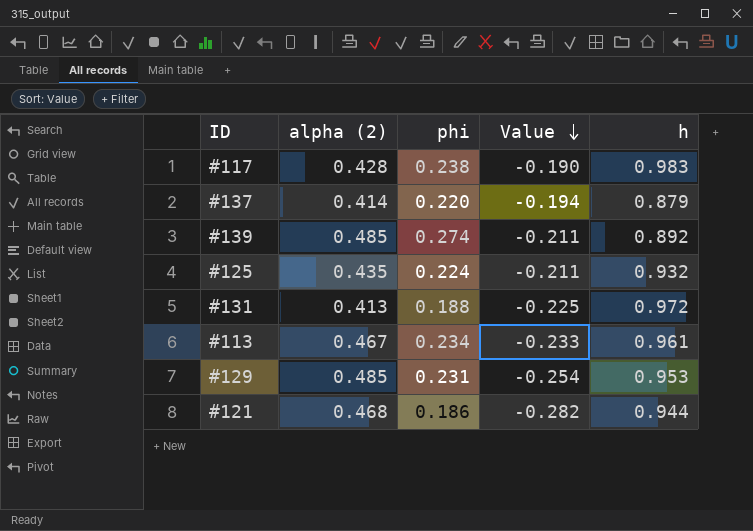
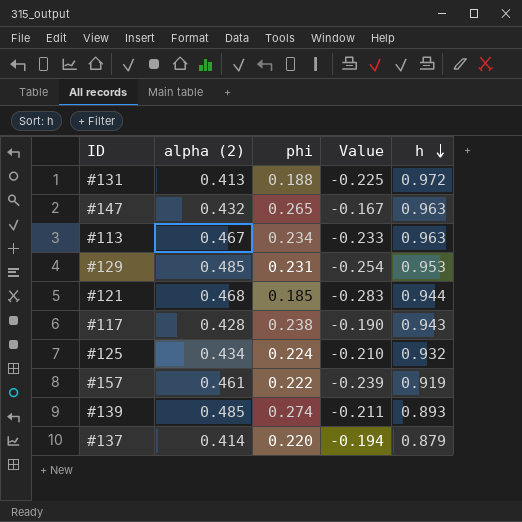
row order: Value descending -> h descending
row #147: none -> 0.432 | 0.265 | -0.167 | 0.963
#113 | h: 0.961 -> 0.963
#121 | phi: 0.186 -> 0.185
#121 | Value: -0.282 -> -0.283
#117 | h: 0.983 -> 0.943
#125 | alpha (2): 0.435 -> 0.434
#125 | Value: -0.211 -> -0.210
row #157: none -> 0.461 | 0.222 | -0.239 | 0.919
#139 | h: 0.892 -> 0.893

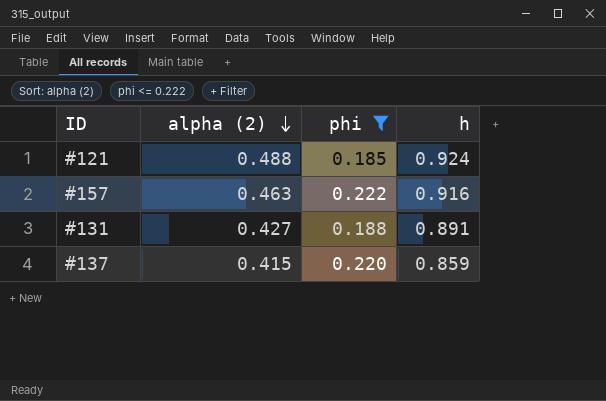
filter: none -> phi <= 0.222
row order: h descending -> alpha (2) descending
column Value | formula: [phi] - [alpha (2)] -> none
#121 | alpha (2): 0.468 -> 0.488
#121 | h: 0.944 -> 0.924
#157 | alpha (2): 0.461 -> 0.463
#157 | h: 0.919 -> 0.916
#131 | alpha (2): 0.413 -> 0.427
#131 | h: 0.972 -> 0.891
#137 | alpha (2): 0.414 -> 0.415
#137 | h: 0.879 -> 0.859

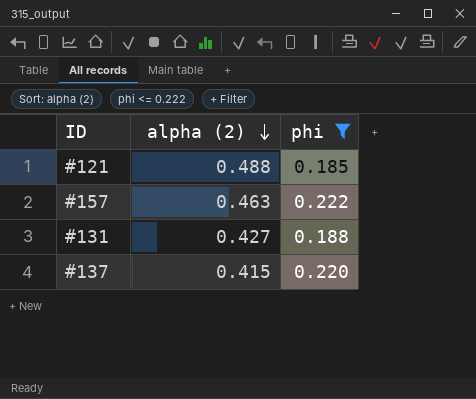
column h | position: 4 -> none

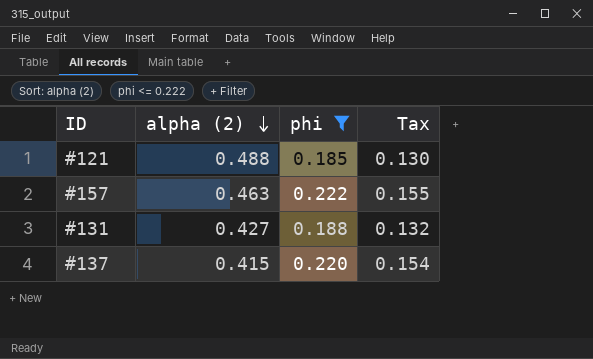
column Tax | formula: none -> [phi] * 0.7

